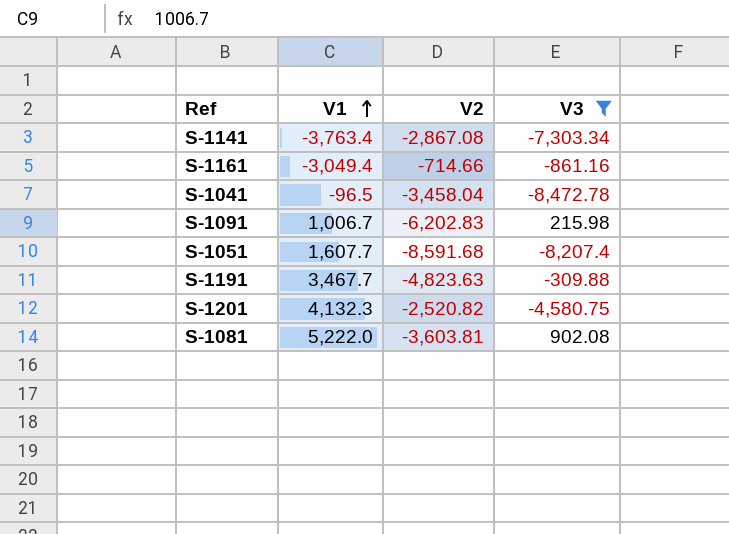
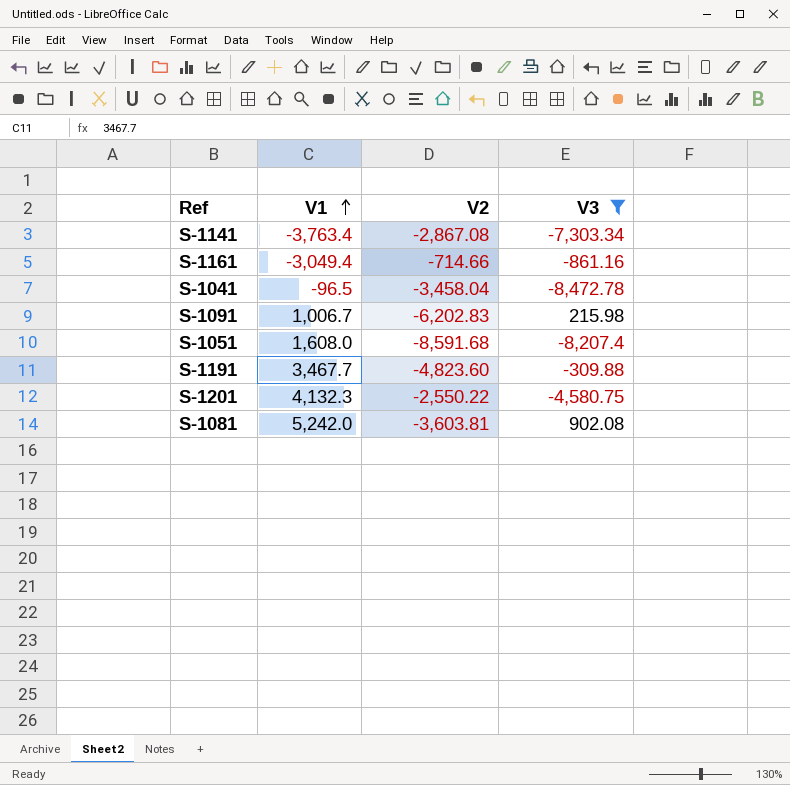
S-1051 | V1: 1,607.7 -> 1,608.0
S-1191 | V2: -4,823.63 -> -4,823.60
S-1201 | V2: -2,520.82 -> -2,550.22
S-1081 | V1: 5,222.0 -> 5,242.0

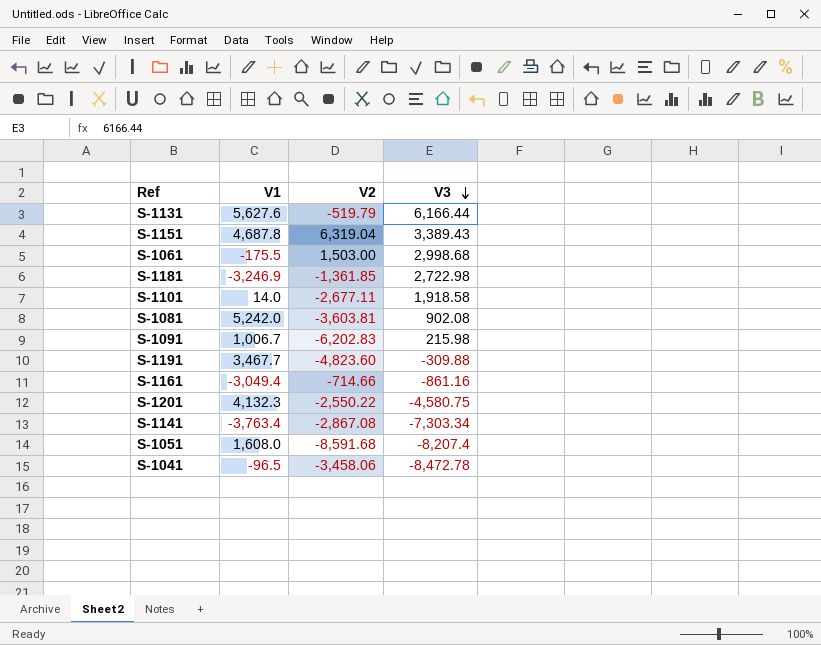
filter: V3 <= 902.08 -> none
row order: V1 ascending -> V3 descending
S-1041 | V2: -3,458.04 -> -3,458.06

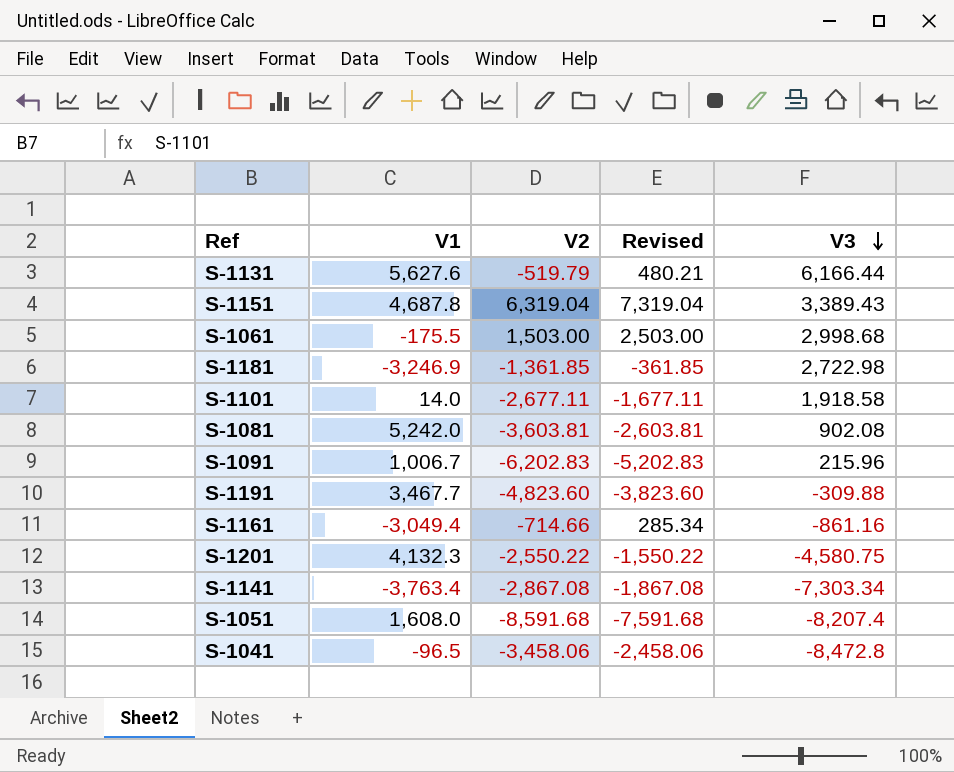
column Revised | formula: none -> [V2] + 1000
S-1091 | V3: 215.98 -> 215.96
S-1041 | V3: -8,472.78 -> -8,472.8

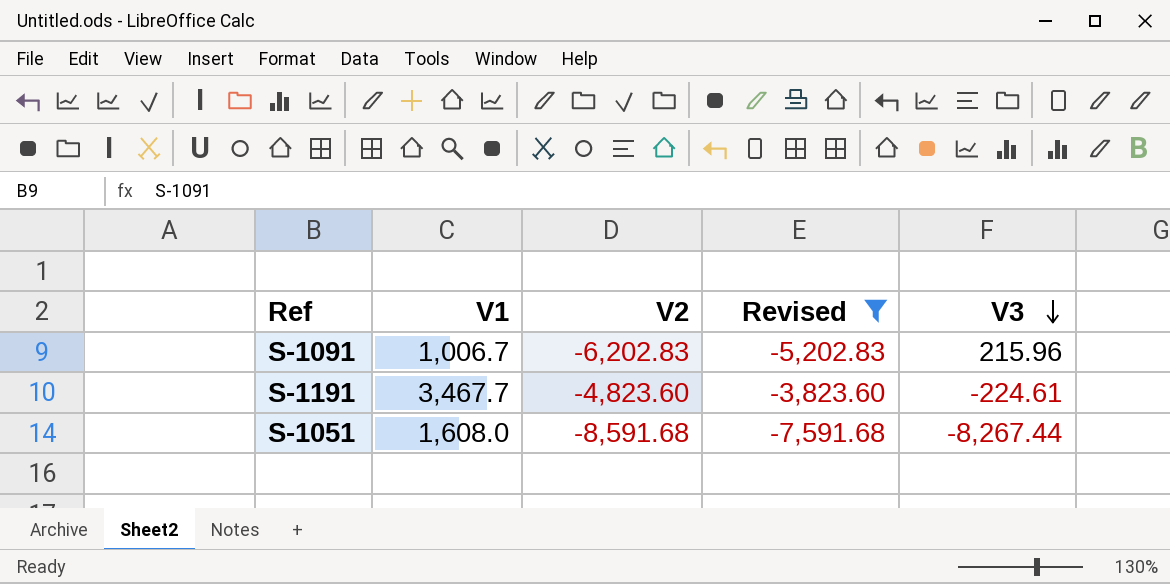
filter: none -> Revised <= -3,823.60
S-1191 | V3: -309.88 -> -224.61
S-1051 | V3: -8,207.4 -> -8,267.44

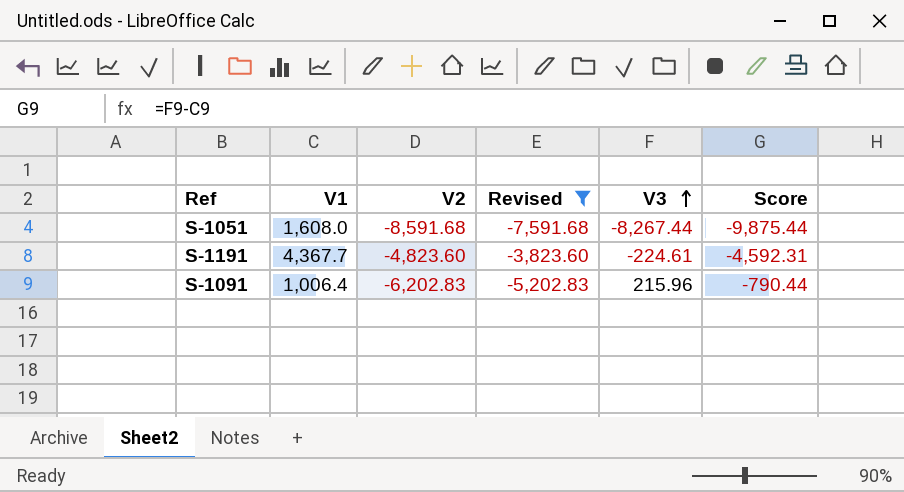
row order: V3 descending -> V3 ascending
column Score | formula: none -> [V3] - [V1]
S-1191 | V1: 3,467.7 -> 4,367.7
S-1091 | V1: 1,006.7 -> 1,006.4

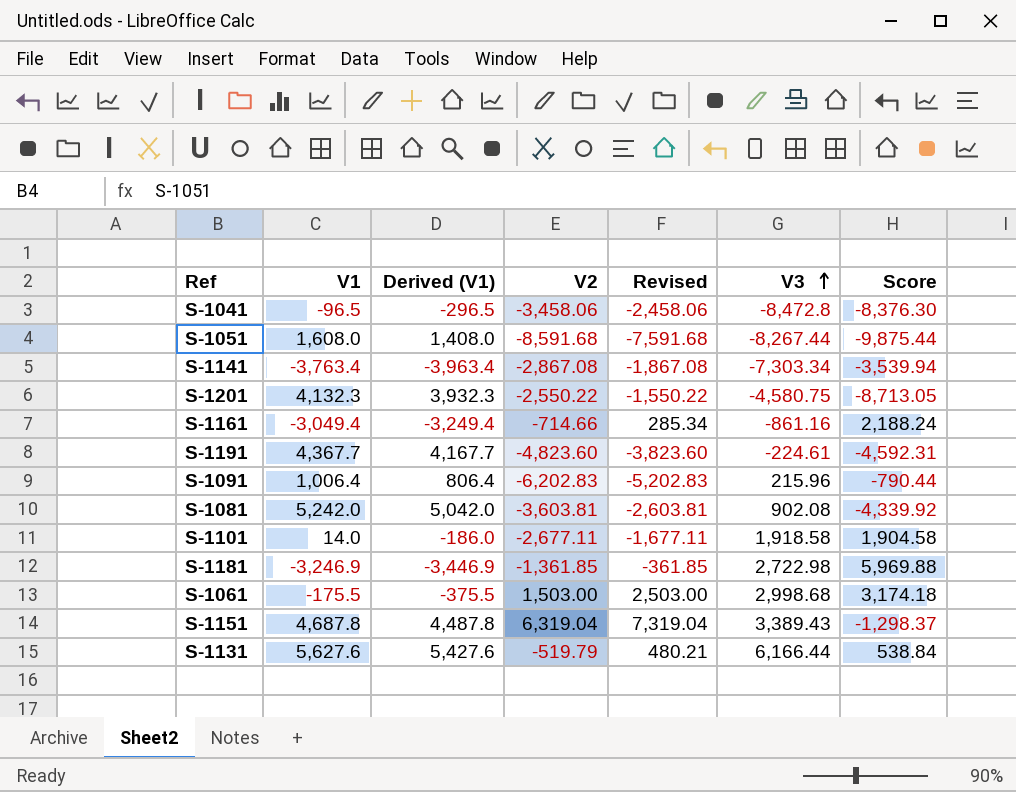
filter: Revised <= -3,823.60 -> none
column Derived (V1) | formula: none -> [V1] - 200

